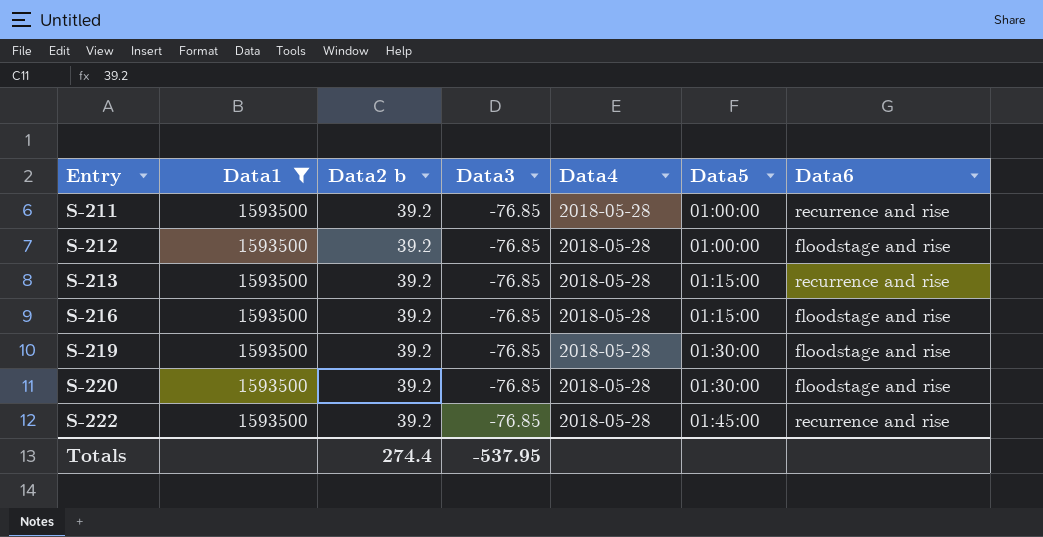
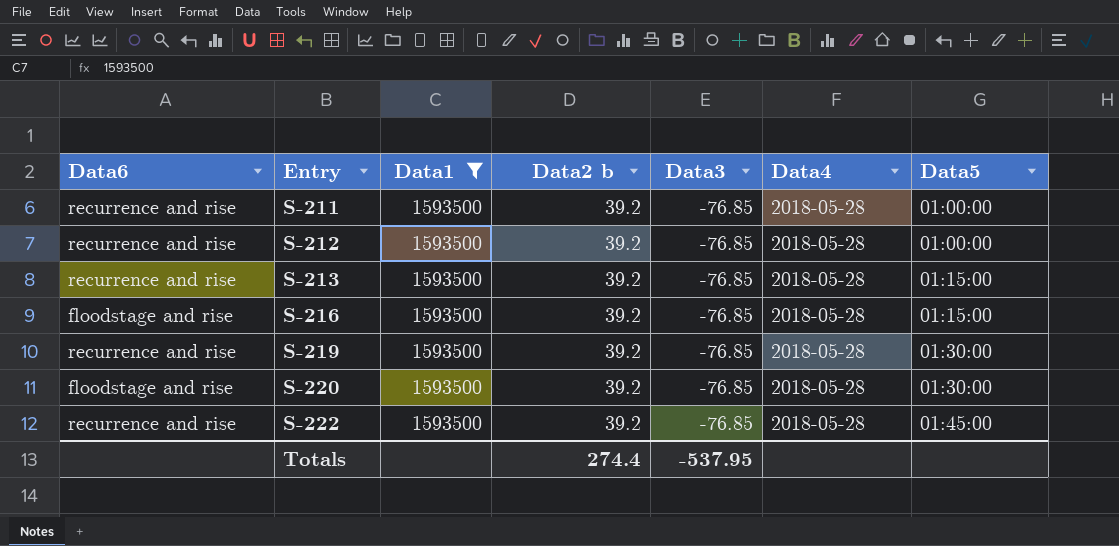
column Data6 | position: 7 -> 1
S-212 | Data6: floodstage and rise -> recurrence and rise
S-219 | Data6: floodstage and rise -> recurrence and rise

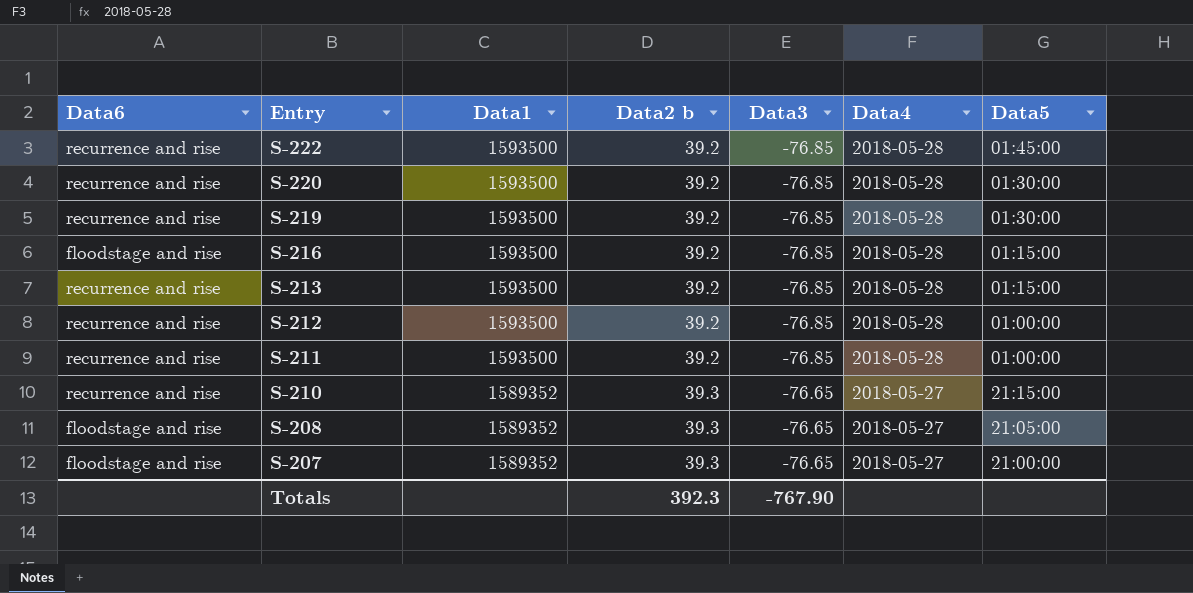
filter: Data1 = 1593500 -> none
row order: Entry ascending -> Entry descending
S-220 | Data6: floodstage and rise -> recurrence and rise
Totals | Data2 b: 274.4 -> 392.3
Totals | Data3: -537.95 -> -767.90

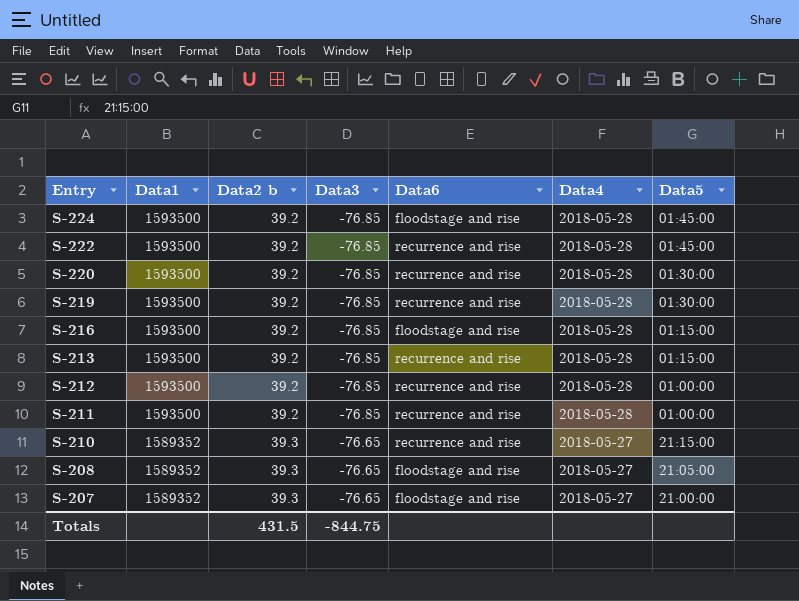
column Data6 | position: 1 -> 5
row S-224: none -> 1593500 | 39.2 | -76.85 | floodstage and rise | 2018-05-28 | 01:45:00
Totals | Data2 b: 392.3 -> 431.5
Totals | Data3: -767.90 -> -844.75

